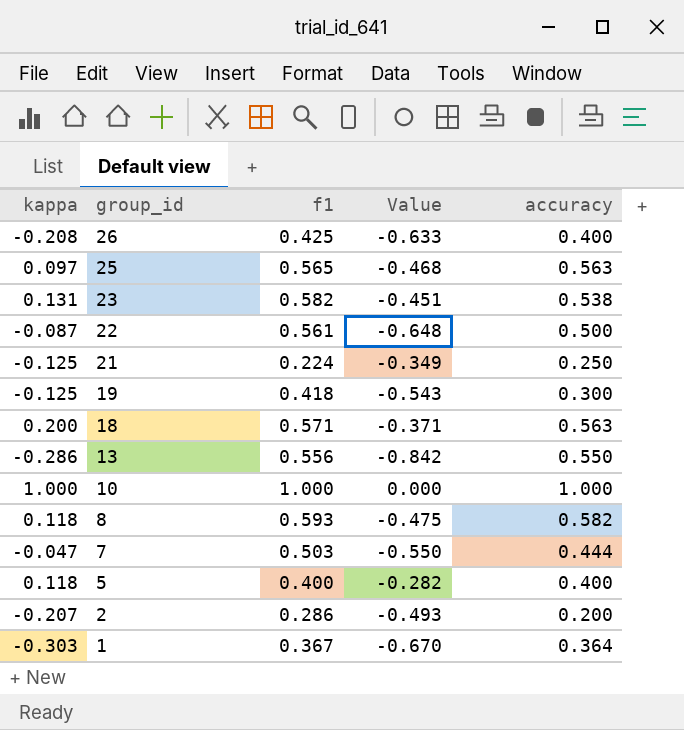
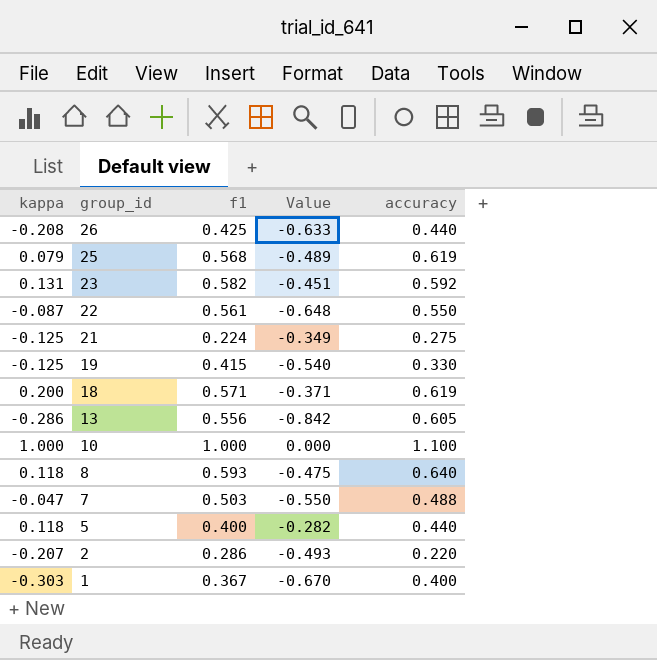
26 | accuracy: 0.400 -> 0.440
25 | kappa: 0.097 -> 0.079
25 | f1: 0.565 -> 0.568
25 | Value: -0.468 -> -0.489
25 | accuracy: 0.563 -> 0.619
23 | accuracy: 0.538 -> 0.592
22 | accuracy: 0.500 -> 0.550
21 | accuracy: 0.250 -> 0.275
19 | f1: 0.418 -> 0.415
19 | Value: -0.543 -> -0.540
19 | accuracy: 0.300 -> 0.330
18 | accuracy: 0.563 -> 0.619
13 | accuracy: 0.550 -> 0.605
10 | accuracy: 1.000 -> 1.100
8 | accuracy: 0.582 -> 0.640
7 | accuracy: 0.444 -> 0.488
5 | accuracy: 0.400 -> 0.440
2 | accuracy: 0.200 -> 0.220
1 | accuracy: 0.364 -> 0.400

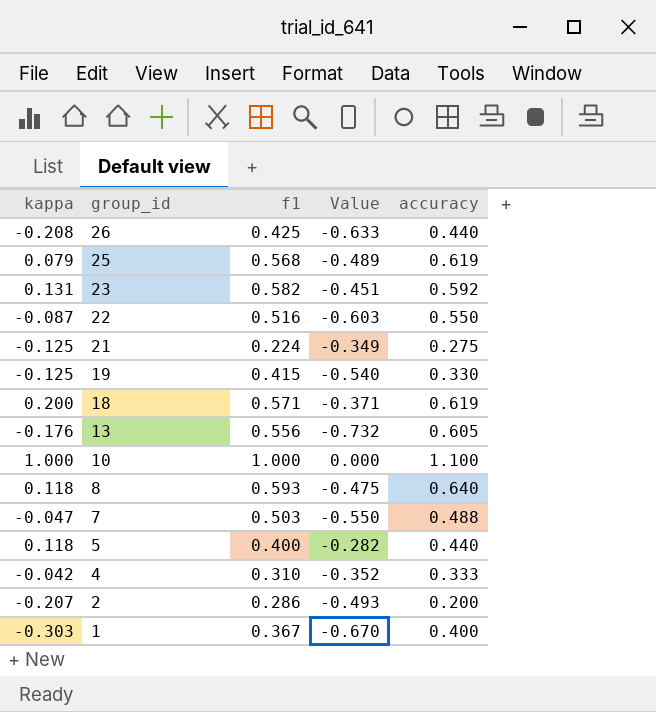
22 | f1: 0.561 -> 0.516
22 | Value: -0.648 -> -0.603
13 | kappa: -0.286 -> -0.176
13 | Value: -0.842 -> -0.732
row 4: none -> -0.042 | 0.310 | -0.352 | 0.333
2 | accuracy: 0.220 -> 0.200

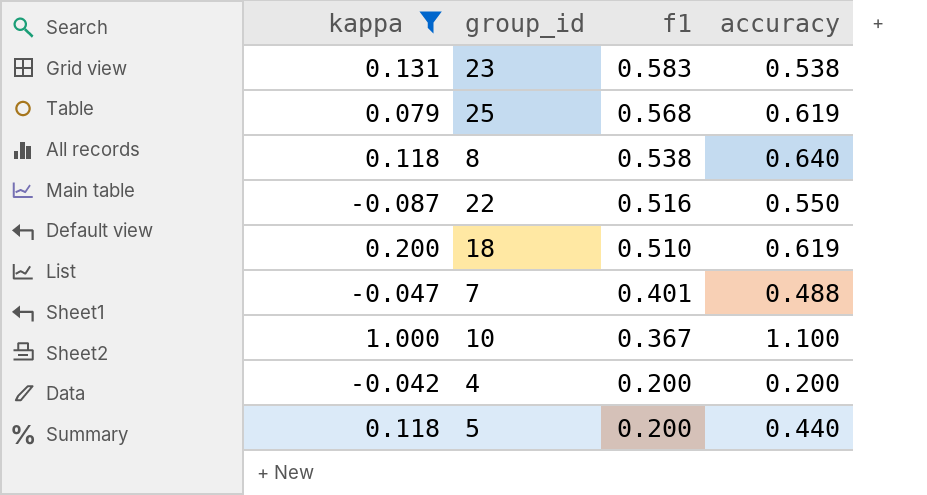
filter: none -> kappa >= -0.087
row order: group_id descending -> f1 descending
column Value | formula: [kappa] - [f1] -> none
23 | f1: 0.582 -> 0.583
23 | accuracy: 0.592 -> 0.538
8 | f1: 0.593 -> 0.538
18 | f1: 0.571 -> 0.510
7 | f1: 0.503 -> 0.401
10 | f1: 1.000 -> 0.367
4 | f1: 0.310 -> 0.200
4 | accuracy: 0.333 -> 0.200
5 | f1: 0.400 -> 0.200

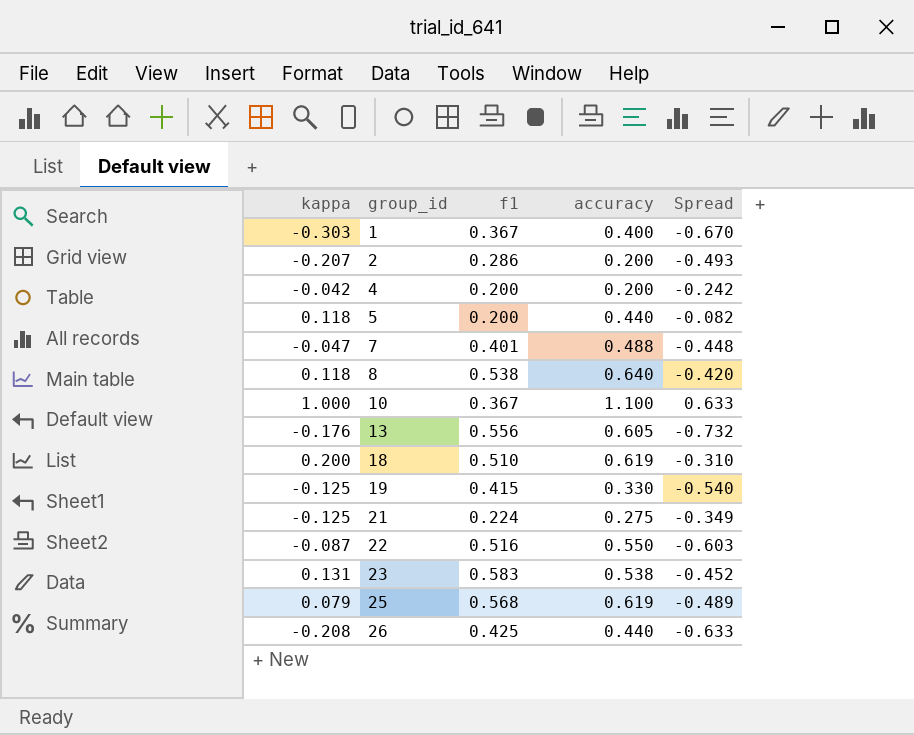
filter: kappa >= -0.087 -> none
row order: f1 descending -> group_id ascending
column Spread | formula: none -> [kappa] - [f1]

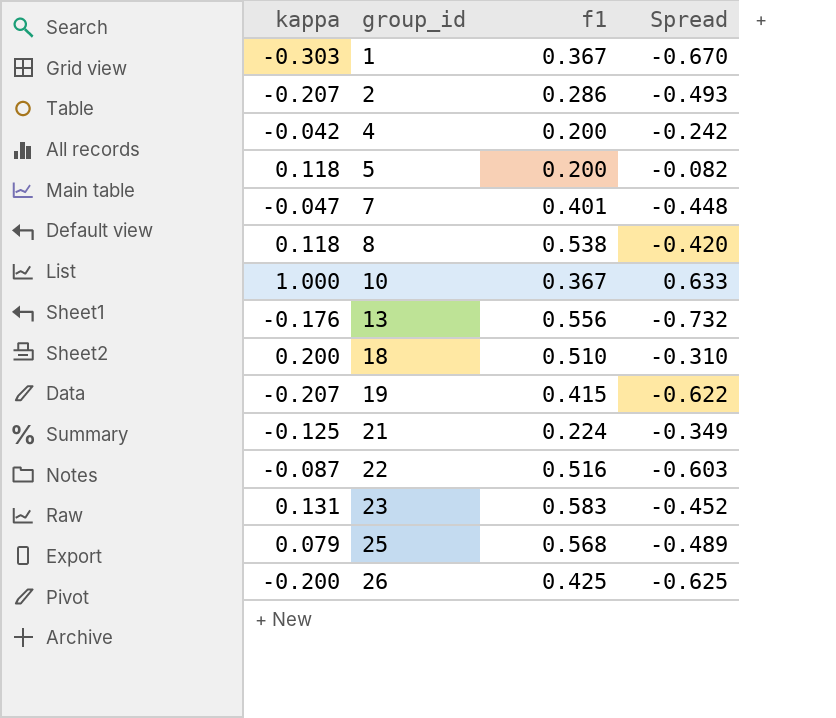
column accuracy | position: 4 -> none
19 | kappa: -0.125 -> -0.207
19 | Spread: -0.540 -> -0.622
26 | kappa: -0.208 -> -0.200
26 | Spread: -0.633 -> -0.625

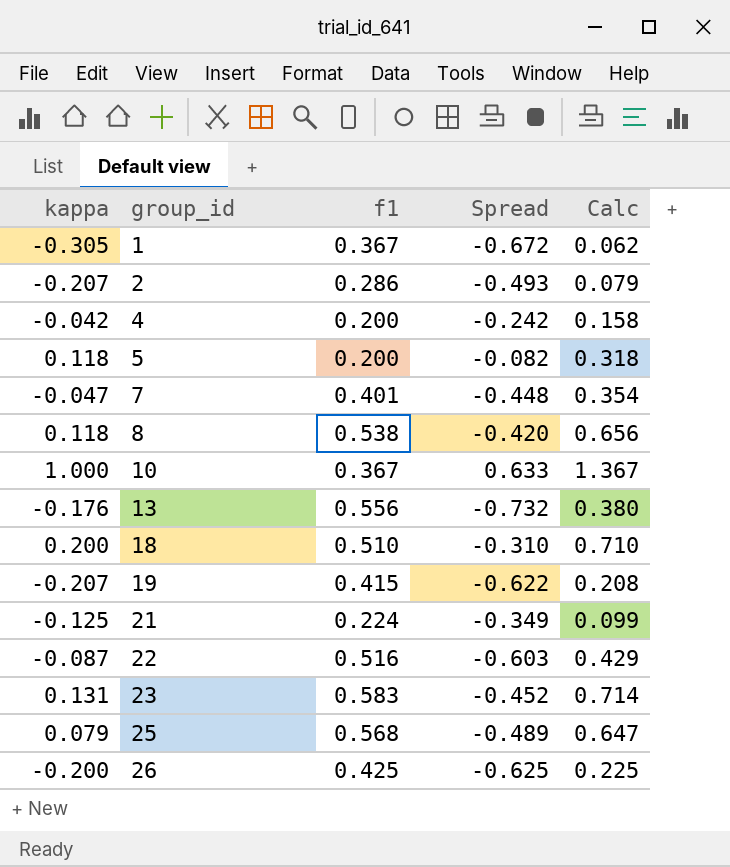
column Calc | formula: none -> [kappa] + [f1]
1 | kappa: -0.303 -> -0.305
1 | Spread: -0.670 -> -0.672

